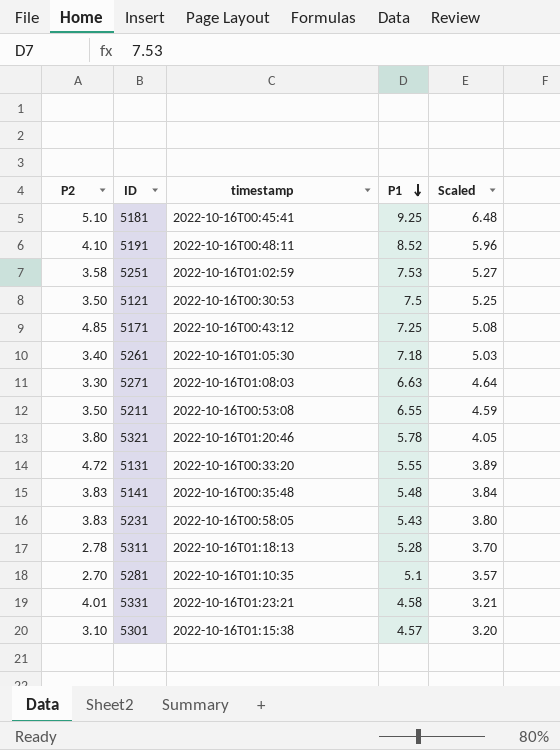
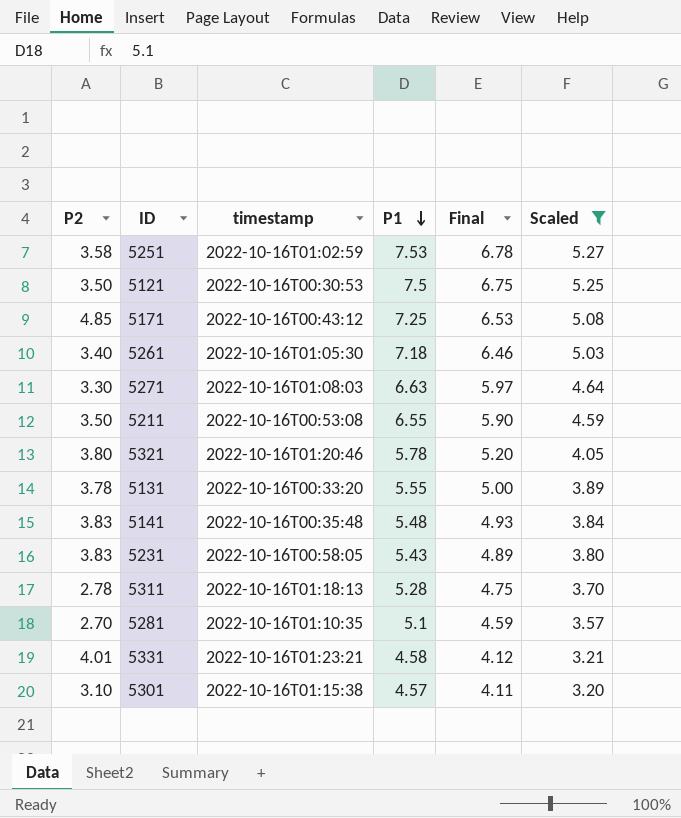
filter: none -> Scaled <= 5.27
column Final | formula: none -> [P1] * 0.9
5131 | P2: 4.72 -> 3.78

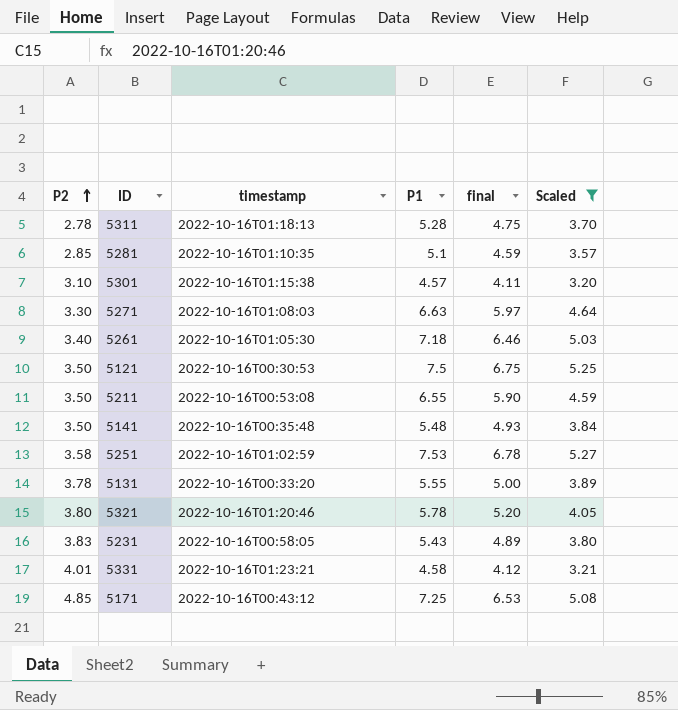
row order: P1 descending -> P2 ascending
column name: Final -> final
5281 | P2: 2.70 -> 2.85
5141 | P2: 3.83 -> 3.50

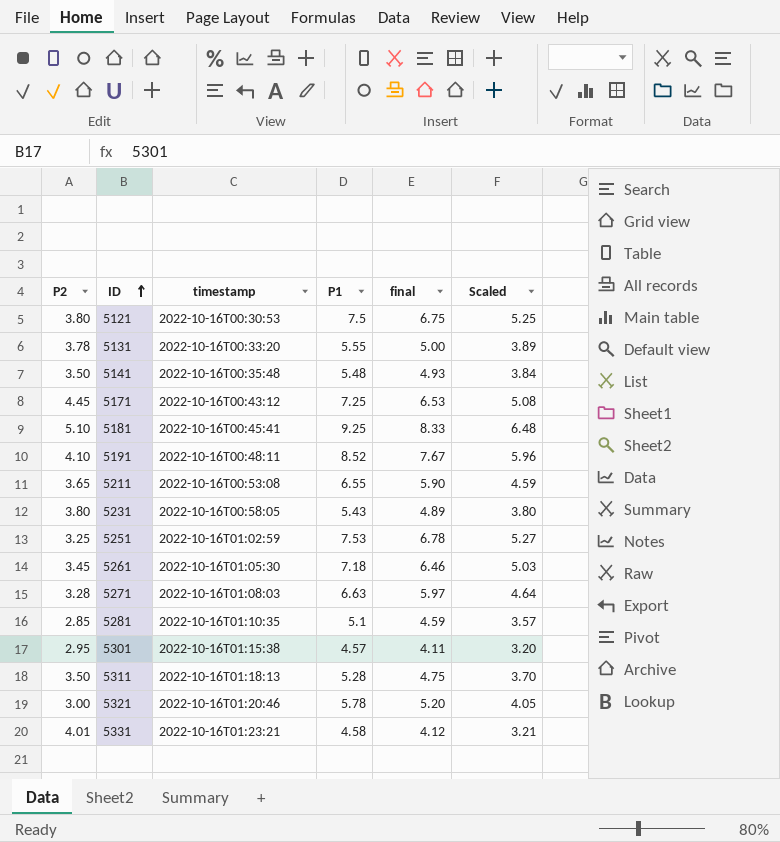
filter: Scaled <= 5.27 -> none
row order: P2 ascending -> ID ascending
5121 | P2: 3.50 -> 3.80
5171 | P2: 4.85 -> 4.45
5211 | P2: 3.50 -> 3.65
5231 | P2: 3.83 -> 3.80
5251 | P2: 3.58 -> 3.25
5261 | P2: 3.40 -> 3.45
5271 | P2: 3.30 -> 3.28
5301 | P2: 3.10 -> 2.95
5311 | P2: 2.78 -> 3.50
5321 | P2: 3.80 -> 3.00

